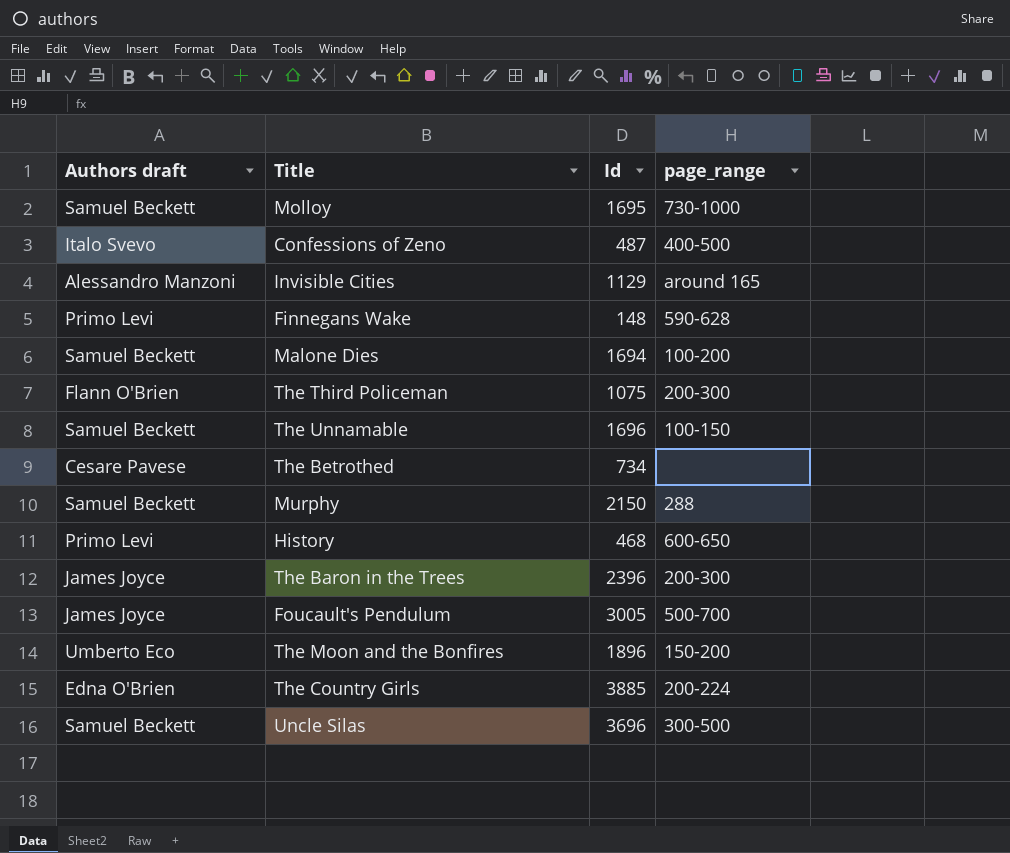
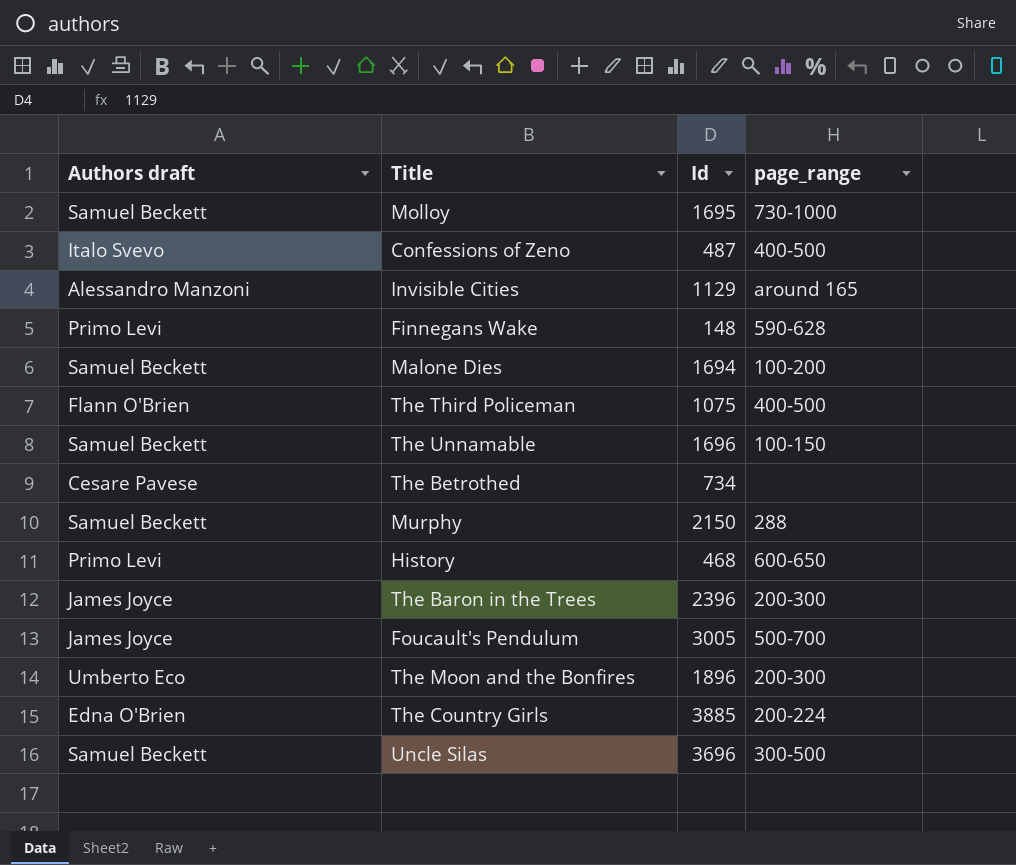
The Third Policeman | page_range: 200-300 -> 400-500
The Moon and the Bonfires | page_range: 150-200 -> 200-300

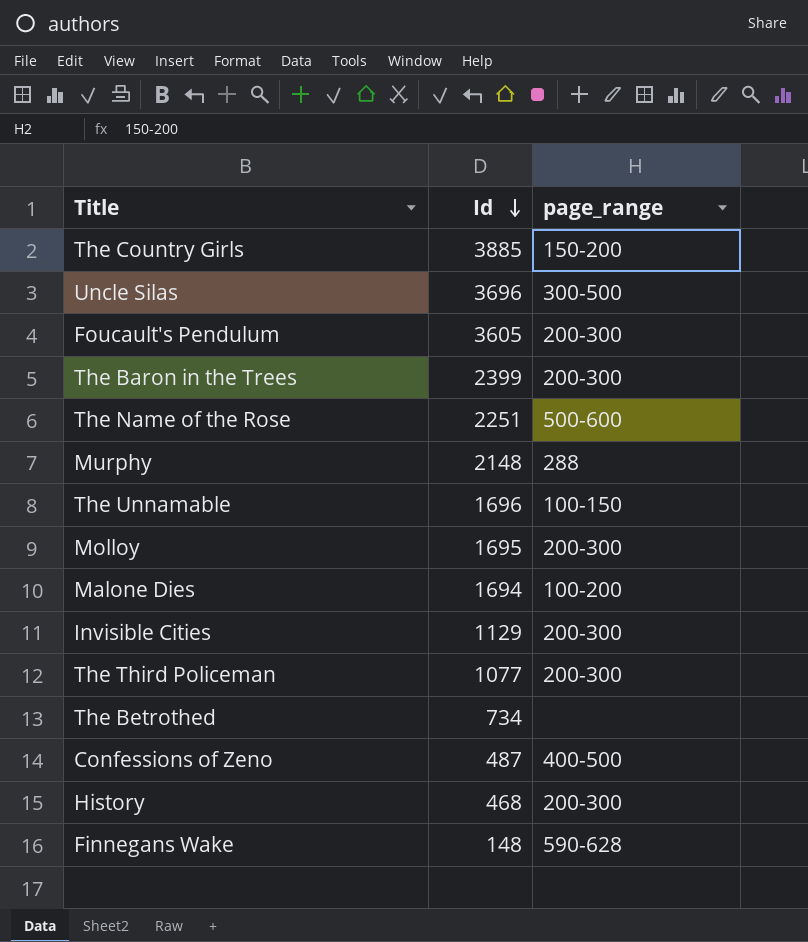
row order: none -> Id descending
column Authors draft | position: 1 -> none
row The Moon and the Bonfires: Umberto Eco | 1896 | 200-300 -> none
The Country Girls | page_range: 200-224 -> 150-200
Foucault's Pendulum | Id: 3005 -> 3605
Foucault's Pendulum | page_range: 500-700 -> 200-300
The Baron in the Trees | Id: 2396 -> 2399
row The Name of the Rose: none -> 2251 | 500-600
Murphy | Id: 2150 -> 2148
Molloy | page_range: 730-1000 -> 200-300
Invisible Cities | page_range: around 165 -> 200-300
The Third Policeman | Id: 1075 -> 1077
The Third Policeman | page_range: 400-500 -> 200-300
History | page_range: 600-650 -> 200-300

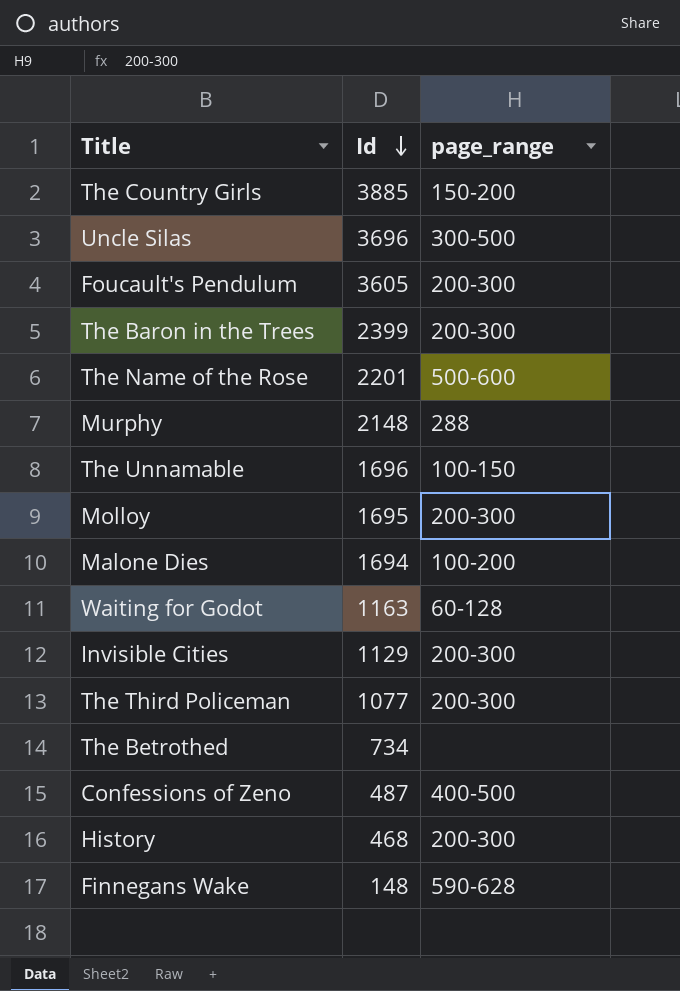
The Name of the Rose | Id: 2251 -> 2201
row Waiting for Godot: none -> 1163 | 60-128

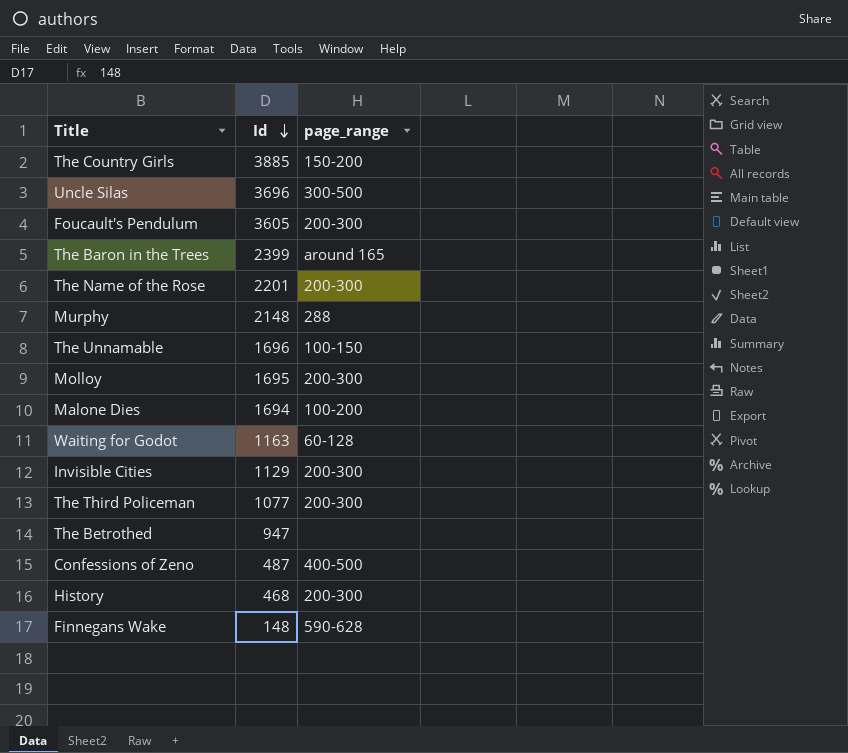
The Baron in the Trees | page_range: 200-300 -> around 165
The Name of the Rose | page_range: 500-600 -> 200-300
The Betrothed | Id: 734 -> 947

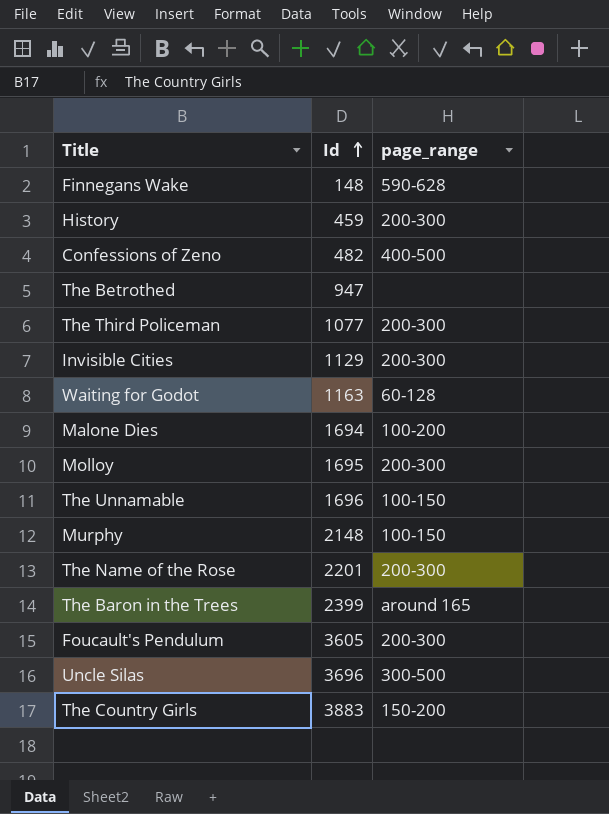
row order: Id descending -> Id ascending
History | Id: 468 -> 459
Confessions of Zeno | Id: 487 -> 482
Murphy | page_range: 288 -> 100-150
The Country Girls | Id: 3885 -> 3883

